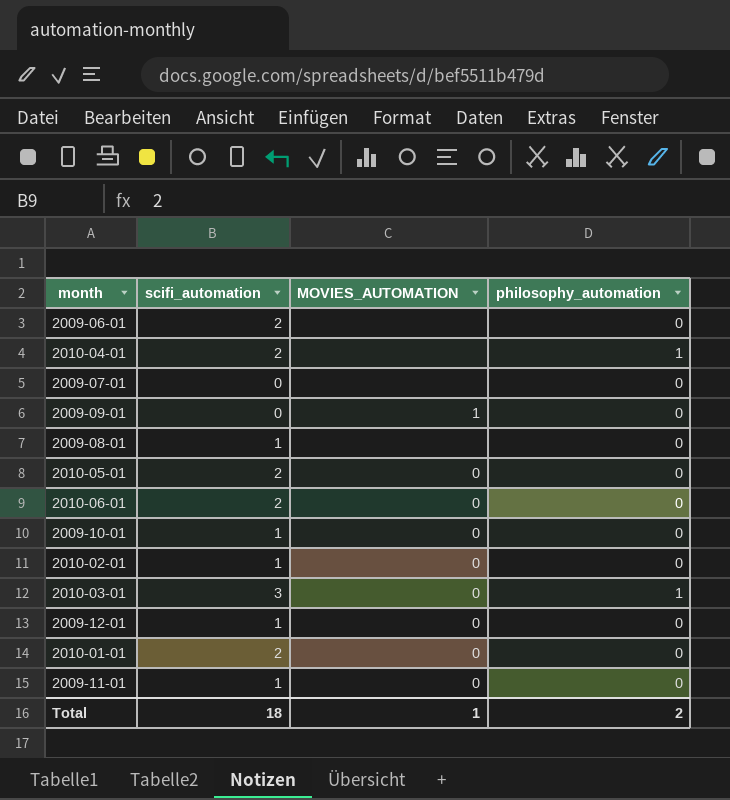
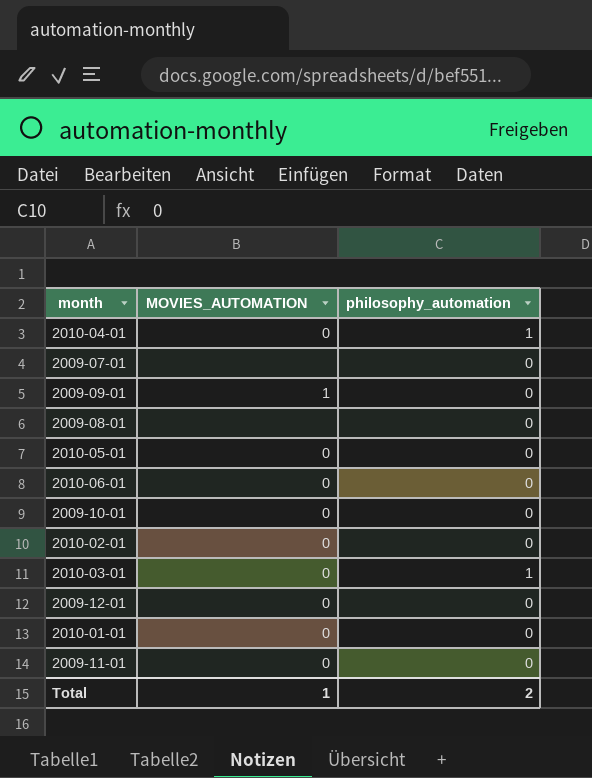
column scifi_automation | position: 2 -> none
row 2009-06-01: 2 | none | 0 -> none
2010-04-01 | MOVIES_AUTOMATION: none -> 0

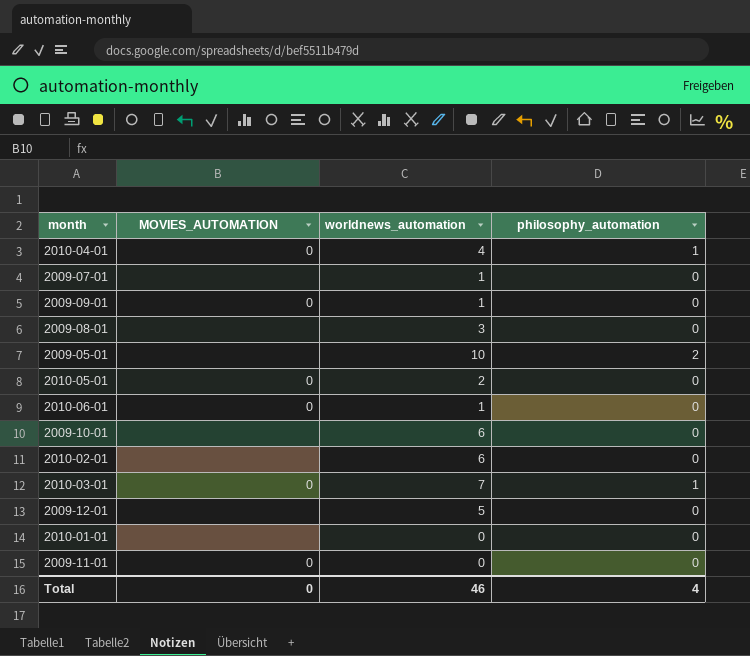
column worldnews_automation | position: none -> 3
2009-09-01 | MOVIES_AUTOMATION: 1 -> 0
row 2009-05-01: none -> none | 10 | 2
2009-10-01 | MOVIES_AUTOMATION: 0 -> none
2010-02-01 | MOVIES_AUTOMATION: 0 -> none
2009-12-01 | MOVIES_AUTOMATION: 0 -> none
2010-01-01 | MOVIES_AUTOMATION: 0 -> none
Total | MOVIES_AUTOMATION: 1 -> 0
Total | philosophy_automation: 2 -> 4

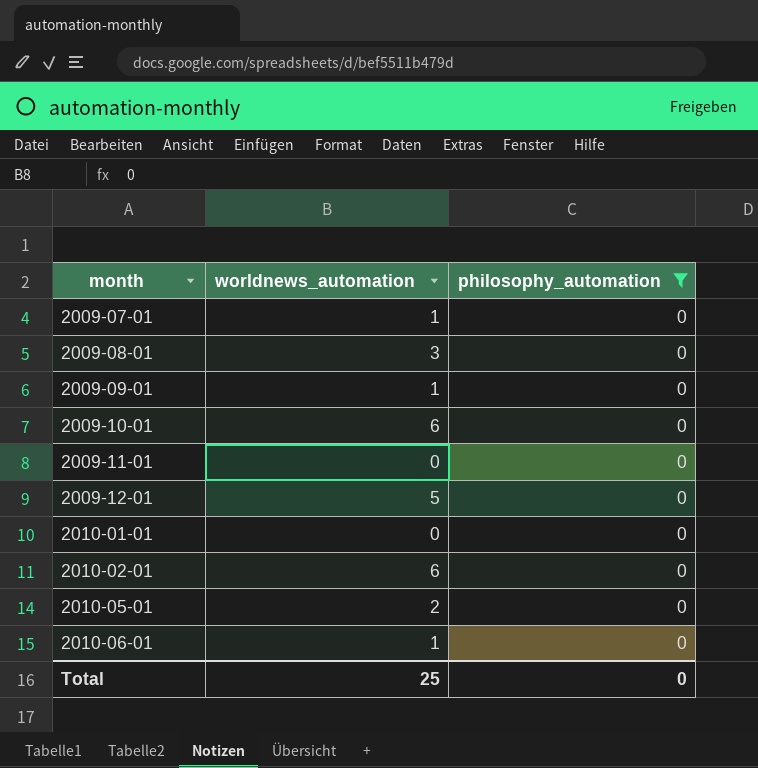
filter: none -> philosophy_automation = 0
row order: none -> month ascending
column MOVIES_AUTOMATION | position: 2 -> none
Total | worldnews_automation: 46 -> 25
Total | philosophy_automation: 4 -> 0

